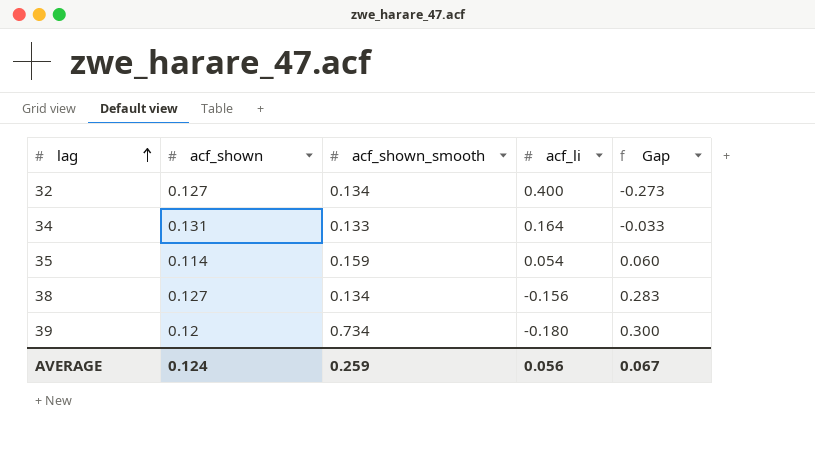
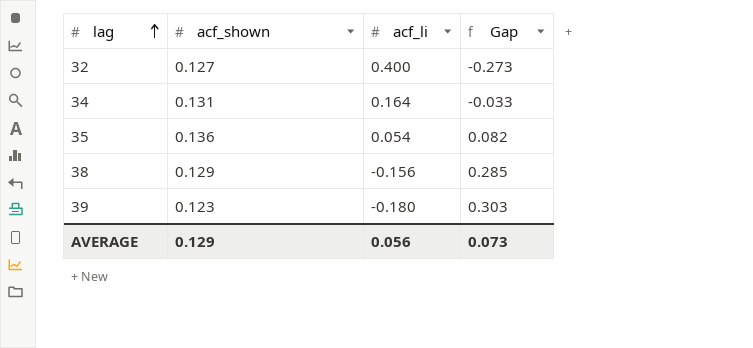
column acf_shown_smooth | position: 3 -> none
35 | acf_shown: 0.114 -> 0.136
35 | Gap: 0.060 -> 0.082
38 | acf_shown: 0.127 -> 0.129
38 | Gap: 0.283 -> 0.285
39 | acf_shown: 0.12 -> 0.123
39 | Gap: 0.300 -> 0.303
AVERAGE | acf_shown: 0.124 -> 0.129
AVERAGE | Gap: 0.067 -> 0.073

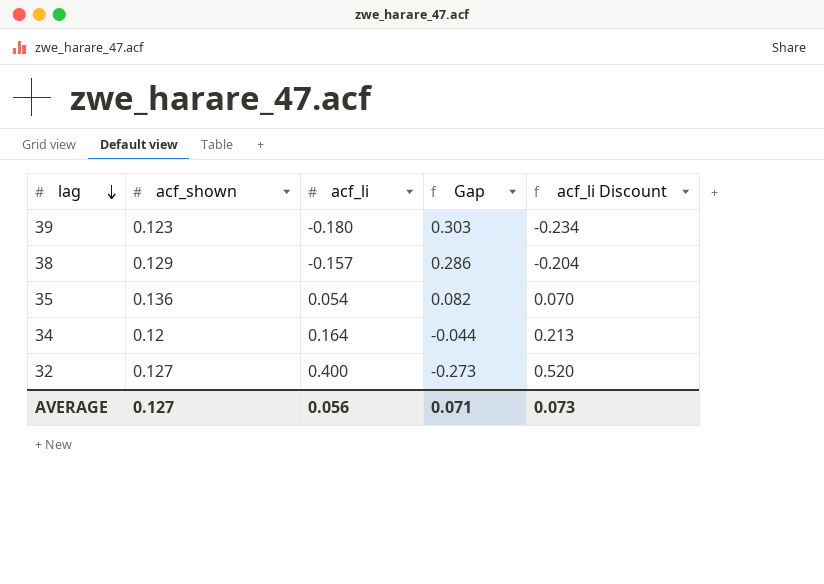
row order: lag ascending -> lag descending
column acf_li Discount | formula: none -> [acf_li] * 1.3
38 | acf_li: -0.156 -> -0.157
38 | Gap: 0.285 -> 0.286
34 | acf_shown: 0.131 -> 0.12
34 | Gap: -0.033 -> -0.044
AVERAGE | acf_shown: 0.129 -> 0.127
AVERAGE | Gap: 0.073 -> 0.071

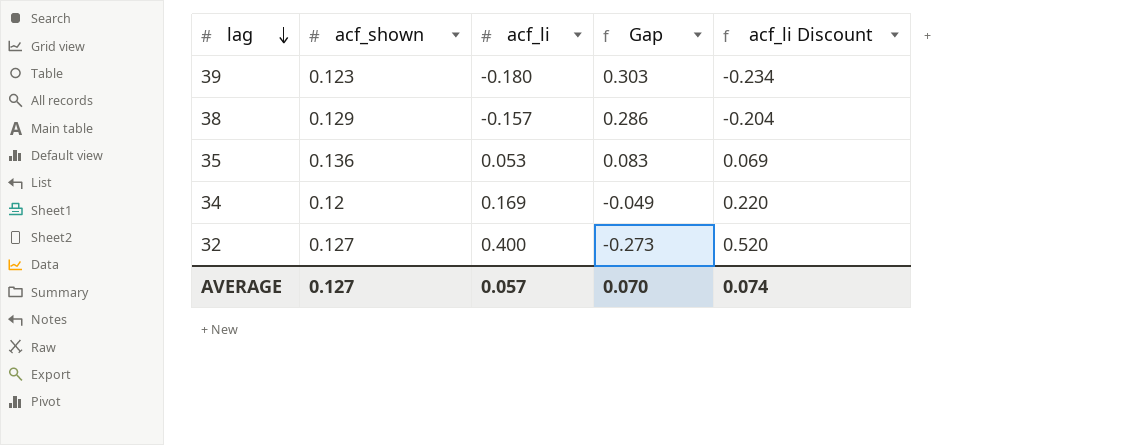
35 | acf_li: 0.054 -> 0.053
35 | Gap: 0.082 -> 0.083
35 | acf_li Discount: 0.070 -> 0.069
34 | acf_li: 0.164 -> 0.169
34 | Gap: -0.044 -> -0.049
34 | acf_li Discount: 0.213 -> 0.220
AVERAGE | acf_li: 0.056 -> 0.057
AVERAGE | Gap: 0.071 -> 0.070
AVERAGE | acf_li Discount: 0.073 -> 0.074

